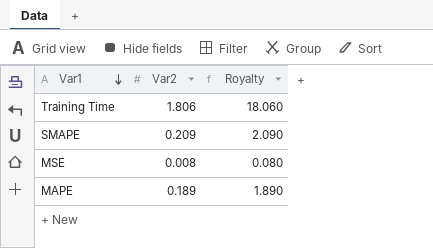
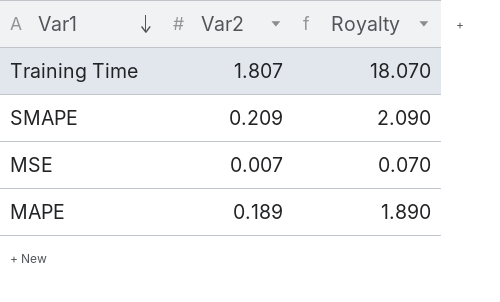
Training Time | Var2: 1.806 -> 1.807
Training Time | Royalty: 18.060 -> 18.070
MSE | Var2: 0.008 -> 0.007
MSE | Royalty: 0.080 -> 0.070

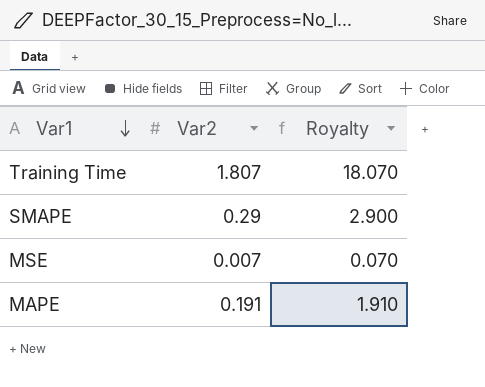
SMAPE | Var2: 0.209 -> 0.29
SMAPE | Royalty: 2.090 -> 2.900
MAPE | Var2: 0.189 -> 0.191
MAPE | Royalty: 1.890 -> 1.910

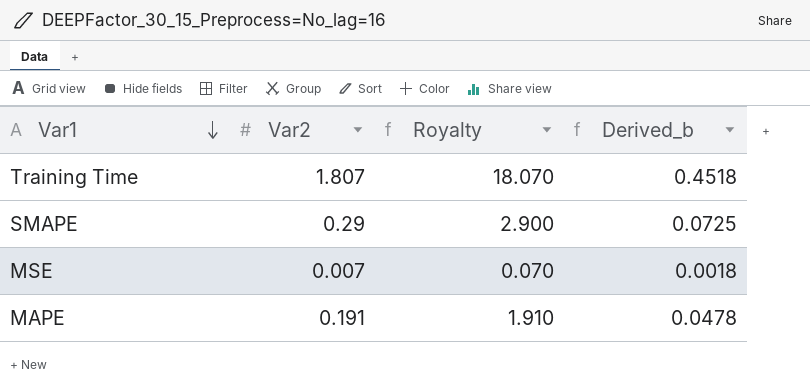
column Derived_b | formula: none -> [Var2] * 0.25

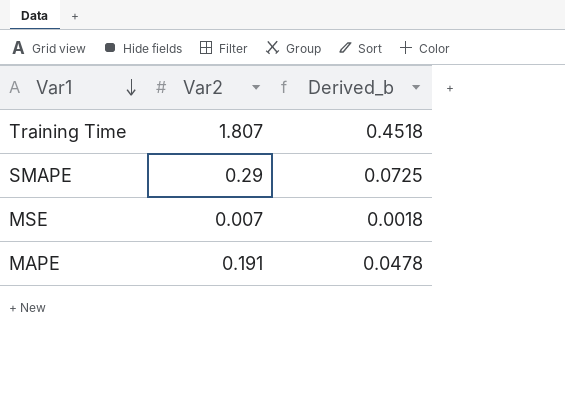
column Royalty | formula: [Var2] * 10 -> none

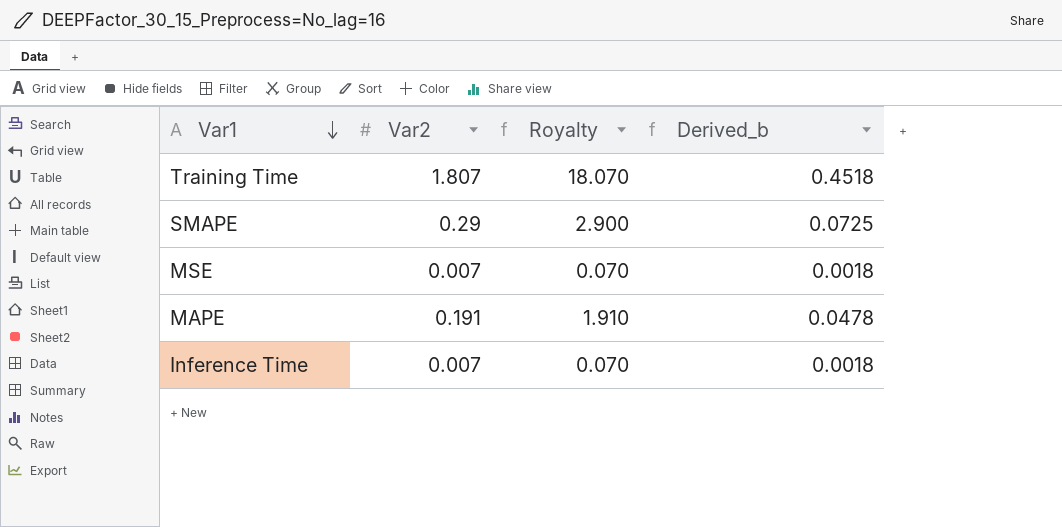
column Royalty | formula: none -> [Var2] * 10
row Inference Time: none -> 0.007 | 0.070 | 0.0018

